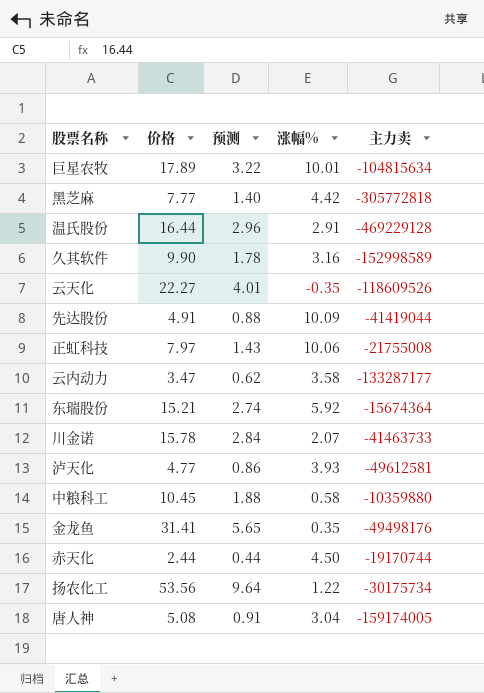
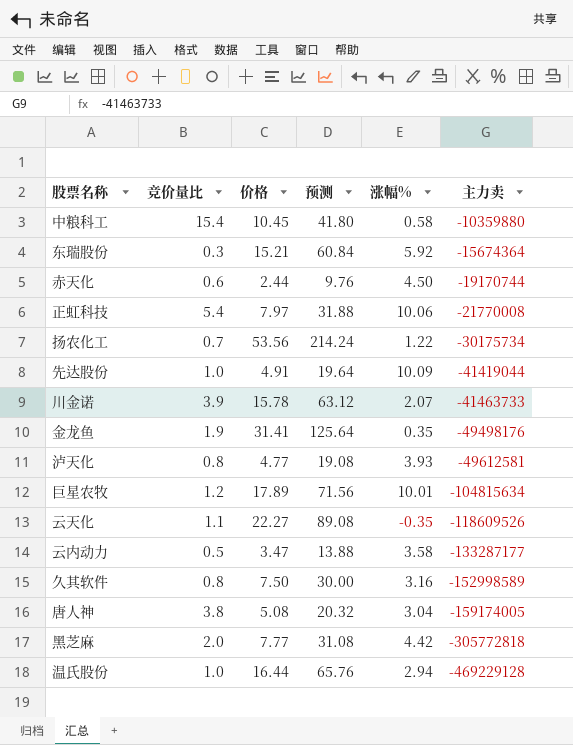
row order: none -> 主力卖 descending
column 竞价量比 | position: none -> 2
column 预测 | formula: [价格] * 0.18 -> [价格] * 4
正虹科技 | 主力卖: -21755008 -> -21770008
久其软件 | 价格: 9.90 -> 7.50
温氏股份 | 涨幅%: 2.91 -> 2.94

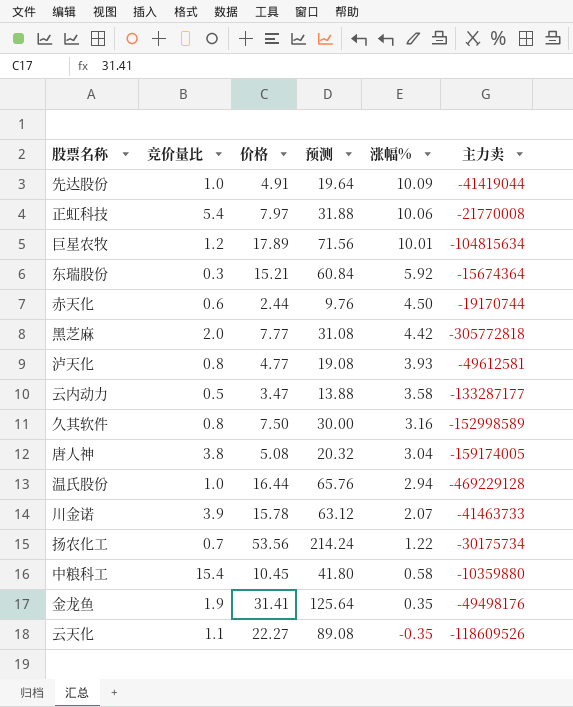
row order: 主力卖 descending -> 涨幅% descending

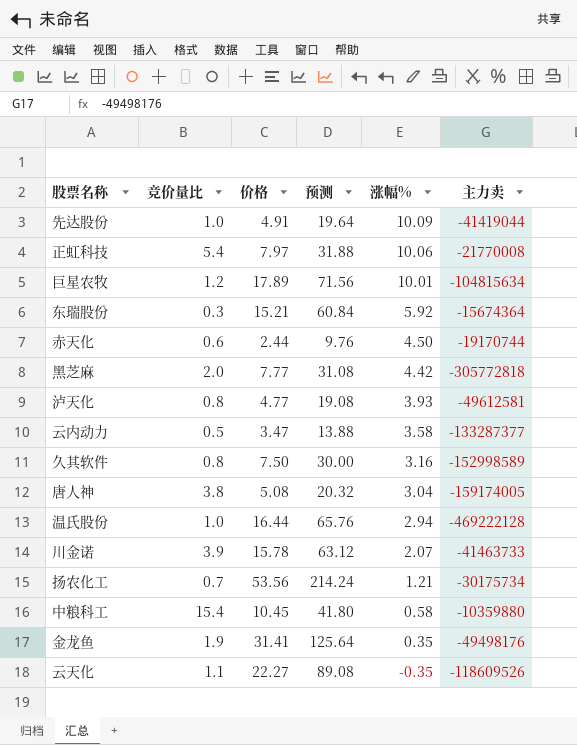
云内动力 | 主力卖: -133287177 -> -133287377
温氏股份 | 主力卖: -469229128 -> -469222128
扬农化工 | 涨幅%: 1.22 -> 1.21

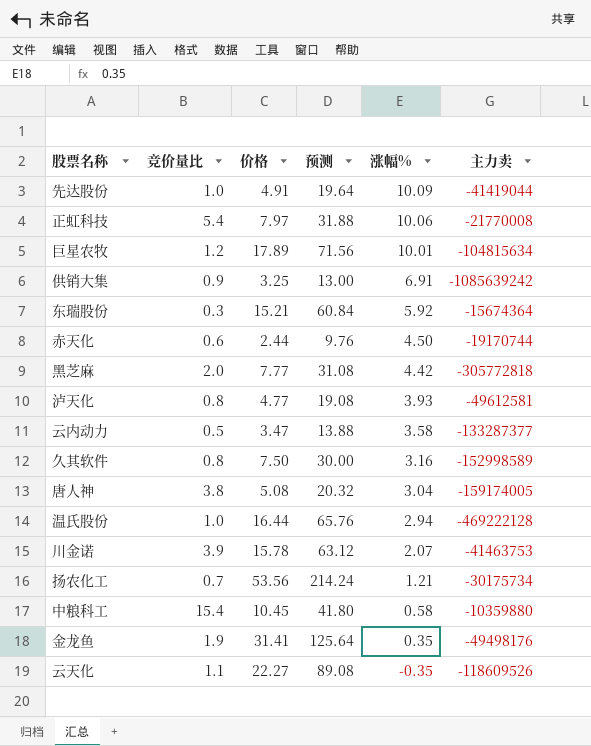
row 供销大集: none -> 0.9 | 3.25 | 13.00 | 6.91 | -1085639242
川金诺 | 主力卖: -41463733 -> -41463753

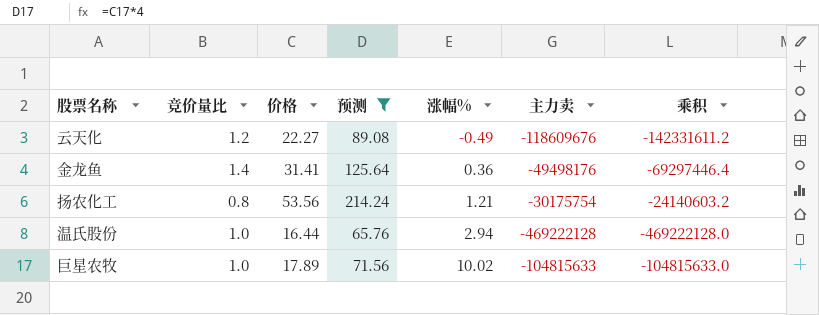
filter: none -> 预测 >= 65.76
row order: 涨幅% descending -> 涨幅% ascending
column 乘积 | formula: none -> [竞价量比] * [主力卖]
云天化 | 竞价量比: 1.1 -> 1.2
云天化 | 涨幅%: -0.35 -> -0.49
云天化 | 主力卖: -118609526 -> -118609676
金龙鱼 | 竞价量比: 1.9 -> 1.4
金龙鱼 | 涨幅%: 0.35 -> 0.36
扬农化工 | 竞价量比: 0.7 -> 0.8
扬农化工 | 主力卖: -30175734 -> -30175754
巨星农牧 | 竞价量比: 1.2 -> 1.0
巨星农牧 | 涨幅%: 10.01 -> 10.02
巨星农牧 | 主力卖: -104815634 -> -104815633

